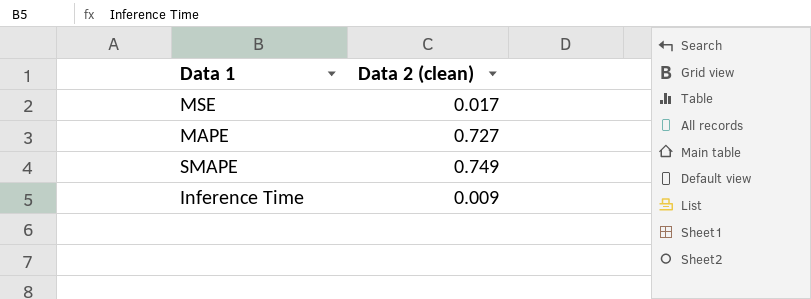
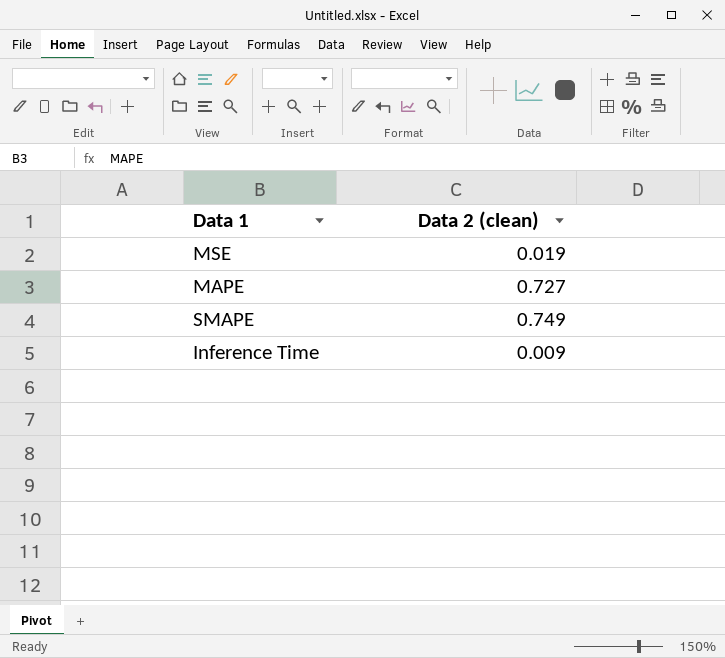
MSE | Data 2 (clean): 0.017 -> 0.019

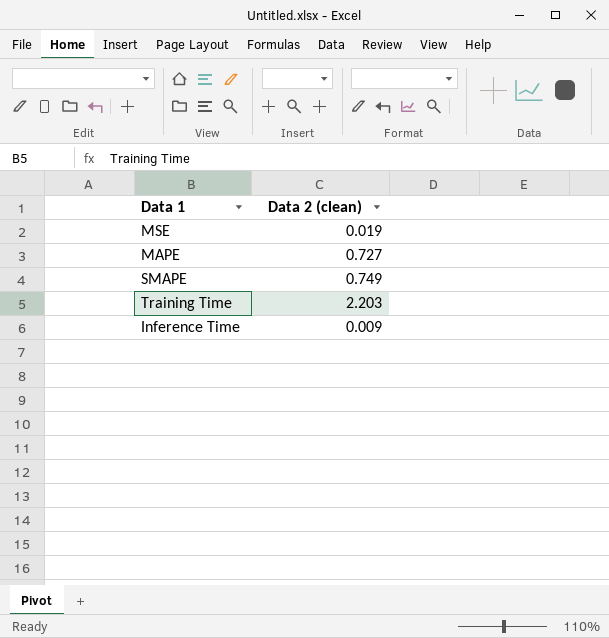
row Training Time: none -> 2.203

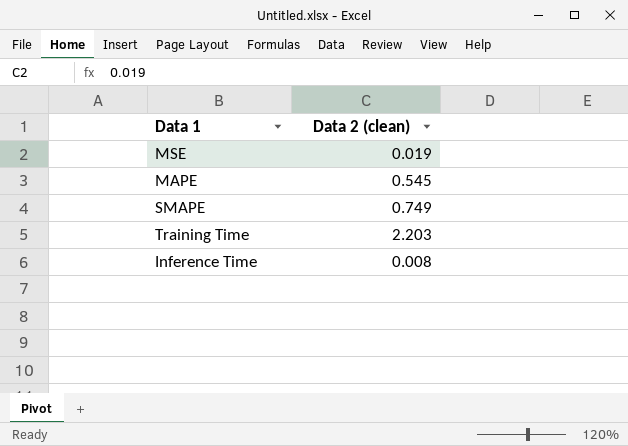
MAPE | Data 2 (clean): 0.727 -> 0.545
Inference Time | Data 2 (clean): 0.009 -> 0.008

